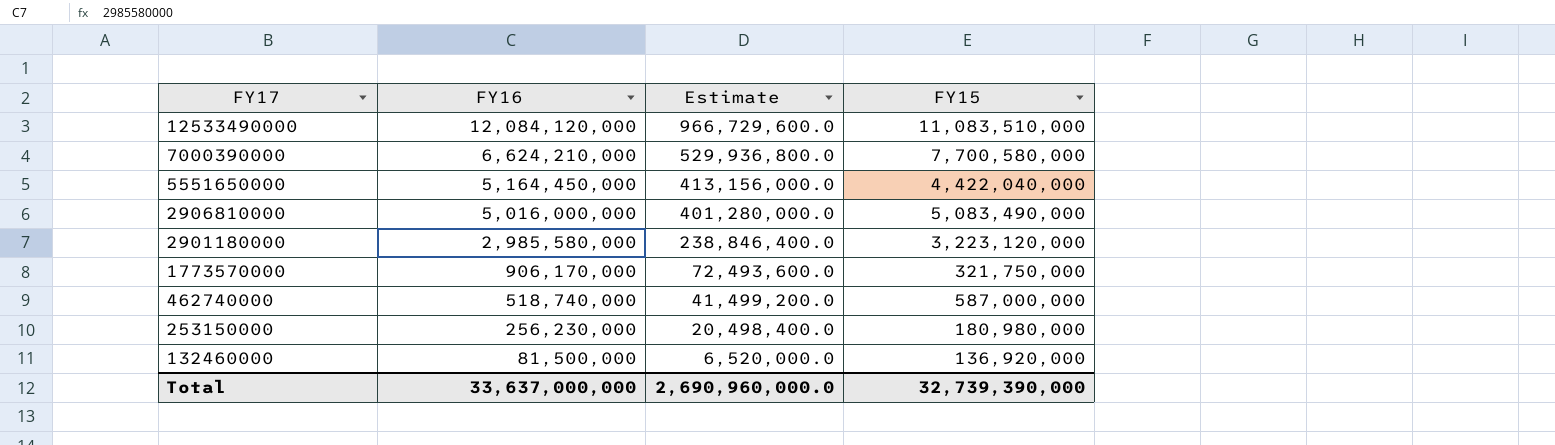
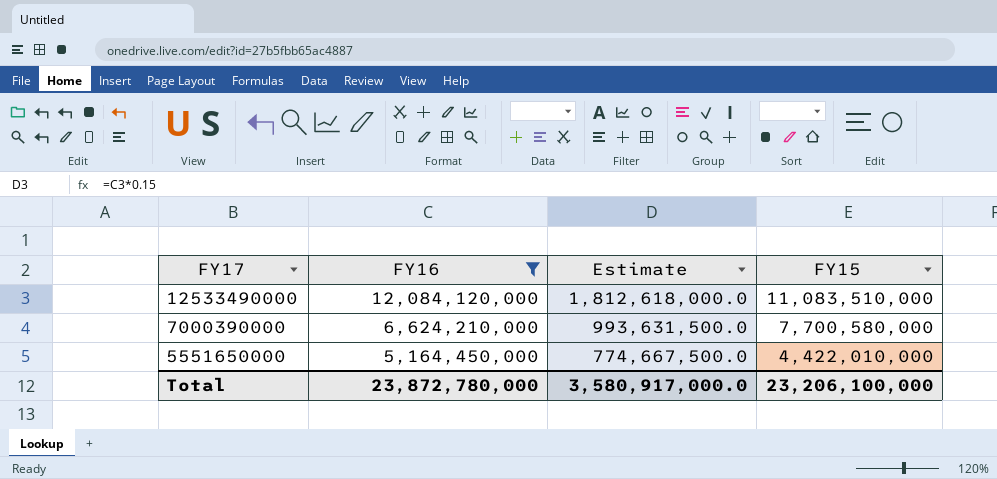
filter: none -> FY16 >= 5,164,450,000
column Estimate | formula: [FY16] * 0.08 -> [FY16] * 0.15
5551650000 | FY15: 4,422,040,000 -> 4,422,010,000
Total | FY16: 33,637,000,000 -> 23,872,780,000
Total | Estimate: 2,690,960,000.0 -> 3,580,917,000.0
Total | FY15: 32,739,390,000 -> 23,206,100,000

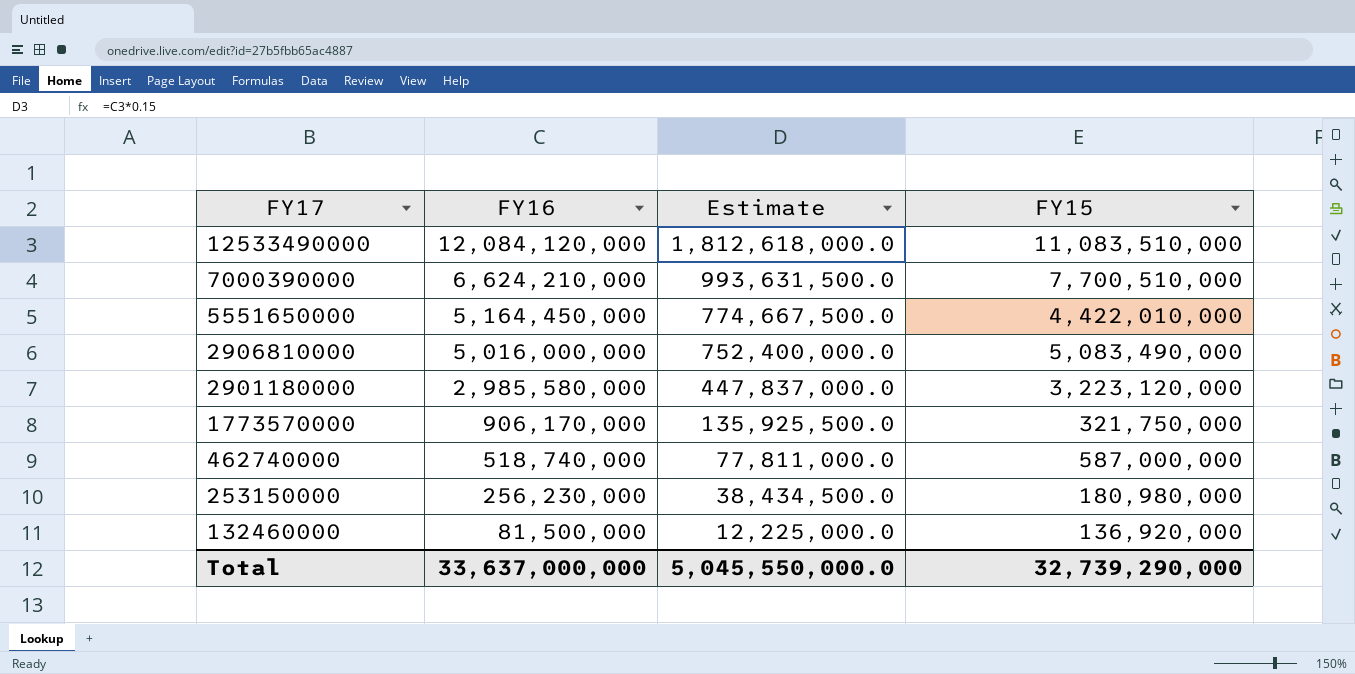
filter: FY16 >= 5,164,450,000 -> none
7000390000 | FY15: 7,700,580,000 -> 7,700,510,000
Total | FY16: 23,872,780,000 -> 33,637,000,000
Total | Estimate: 3,580,917,000.0 -> 5,045,550,000.0
Total | FY15: 23,206,100,000 -> 32,739,290,000

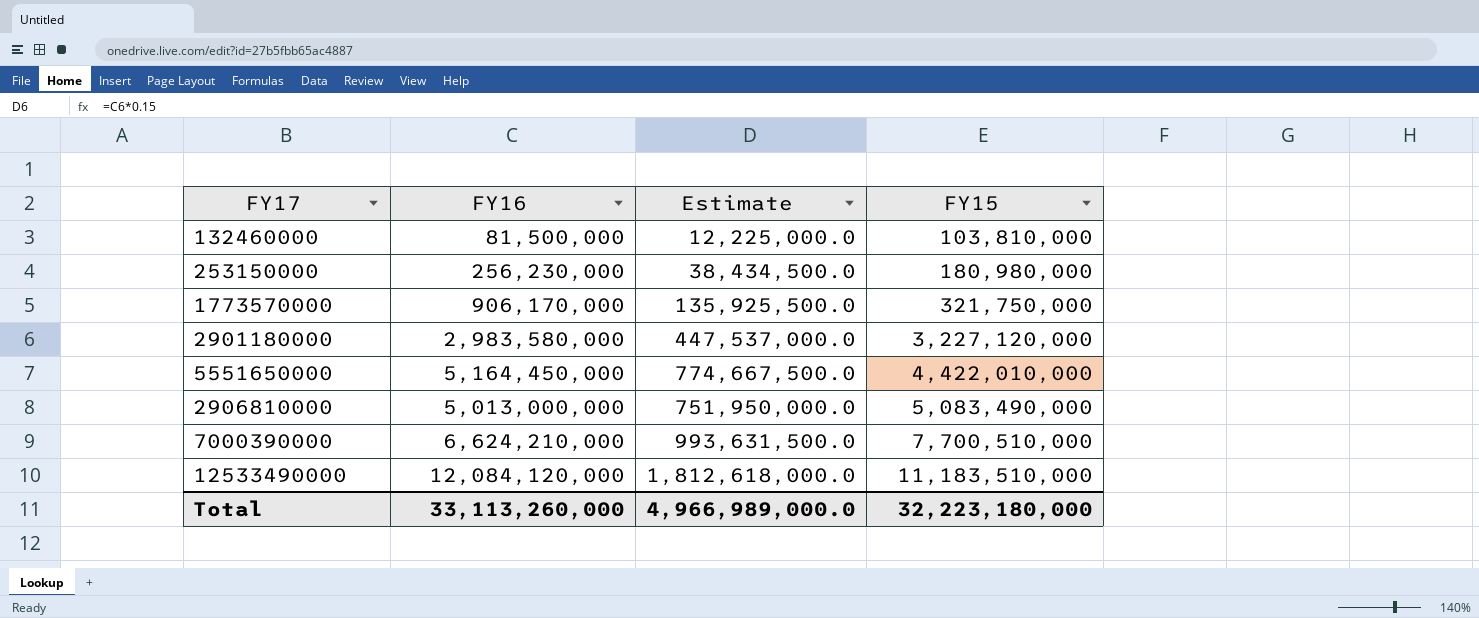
row order: FY17 descending -> FY15 ascending
row 462740000: 518,740,000 | 77,811,000.0 | 587,000,000 -> none
132460000 | FY15: 136,920,000 -> 103,810,000
2901180000 | FY16: 2,985,580,000 -> 2,983,580,000
2901180000 | Estimate: 447,837,000.0 -> 447,537,000.0
2901180000 | FY15: 3,223,120,000 -> 3,227,120,000
2906810000 | FY16: 5,016,000,000 -> 5,013,000,000
2906810000 | Estimate: 752,400,000.0 -> 751,950,000.0
12533490000 | FY15: 11,083,510,000 -> 11,183,510,000
Total | FY16: 33,637,000,000 -> 33,113,260,000
Total | Estimate: 5,045,550,000.0 -> 4,966,989,000.0
Total | FY15: 32,739,290,000 -> 32,223,180,000

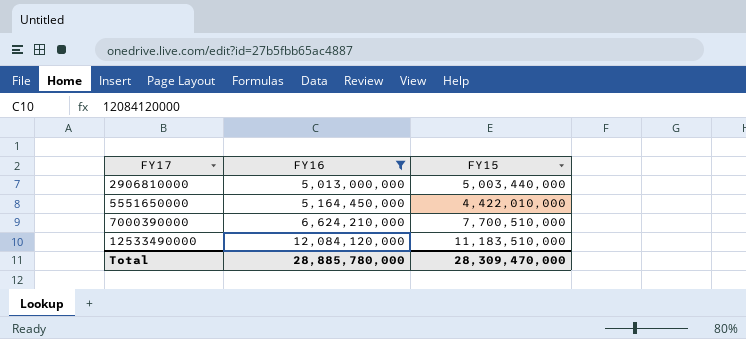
filter: none -> FY16 >= 5,013,000,000
row order: FY15 ascending -> FY17 ascending
column Estimate | formula: [FY16] * 0.15 -> none
2906810000 | FY15: 5,083,490,000 -> 5,003,440,000
Total | FY16: 33,113,260,000 -> 28,885,780,000
Total | FY15: 32,223,180,000 -> 28,309,470,000

